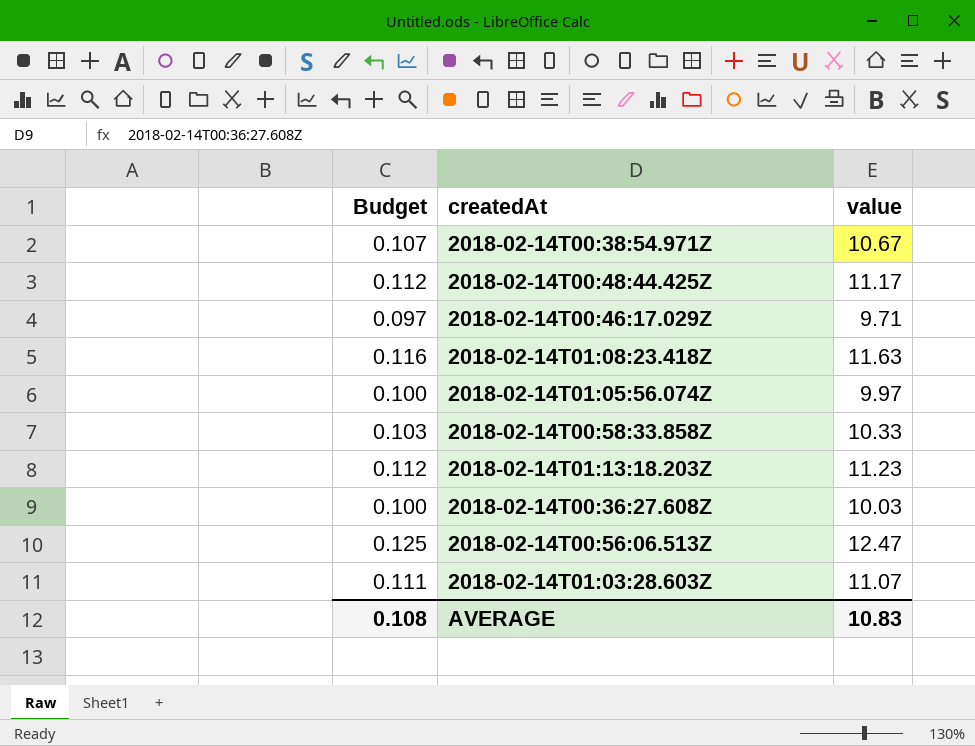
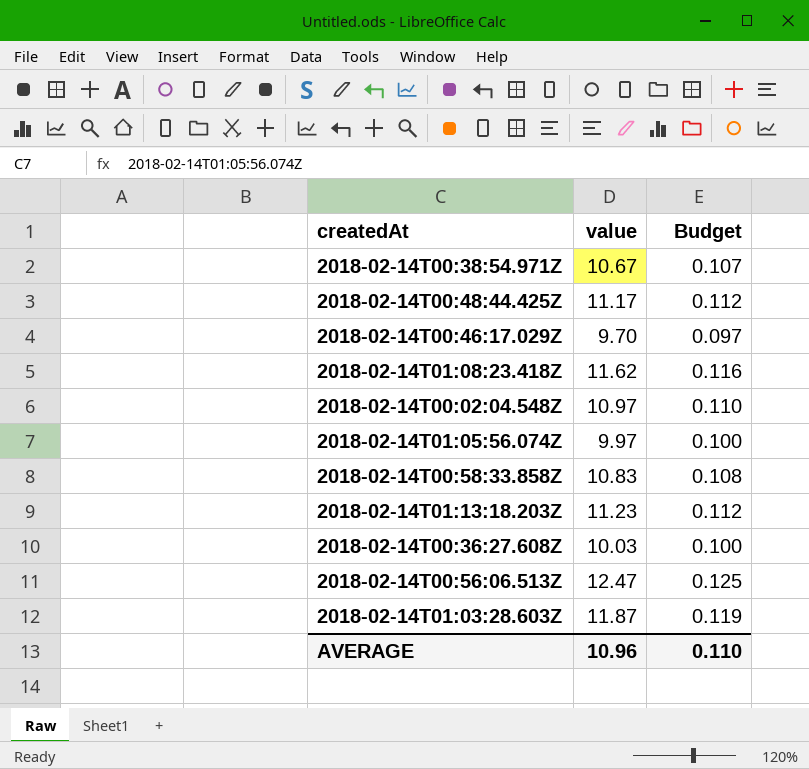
column Budget | position: 1 -> 3
2018-02-14T00:46:17.029Z | value: 9.71 -> 9.70
2018-02-14T01:08:23.418Z | value: 11.63 -> 11.62
row 2018-02-14T00:02:04.548Z: none -> 10.97 | 0.110
2018-02-14T00:58:33.858Z | value: 10.33 -> 10.83
2018-02-14T00:58:33.858Z | Budget: 0.103 -> 0.108
2018-02-14T01:03:28.603Z | value: 11.07 -> 11.87
2018-02-14T01:03:28.603Z | Budget: 0.111 -> 0.119
AVERAGE | value: 10.83 -> 10.96
AVERAGE | Budget: 0.108 -> 0.110

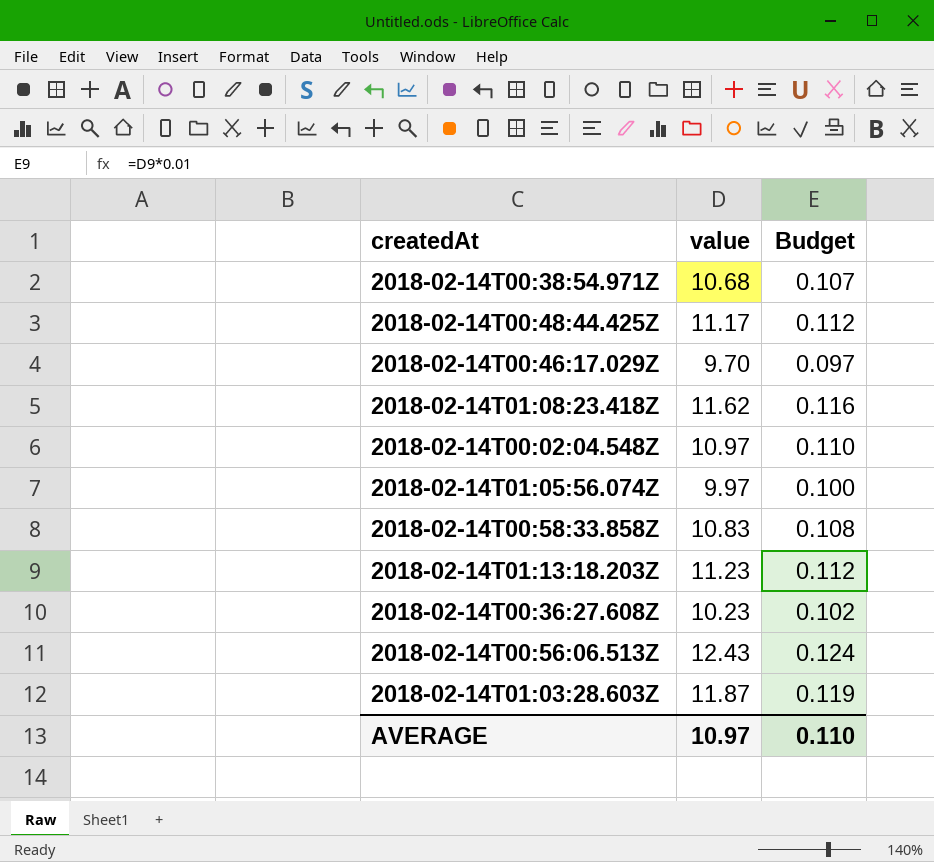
2018-02-14T00:38:54.971Z | value: 10.67 -> 10.68
2018-02-14T00:36:27.608Z | value: 10.03 -> 10.23
2018-02-14T00:36:27.608Z | Budget: 0.100 -> 0.102
2018-02-14T00:56:06.513Z | value: 12.47 -> 12.43
2018-02-14T00:56:06.513Z | Budget: 0.125 -> 0.124
AVERAGE | value: 10.96 -> 10.97

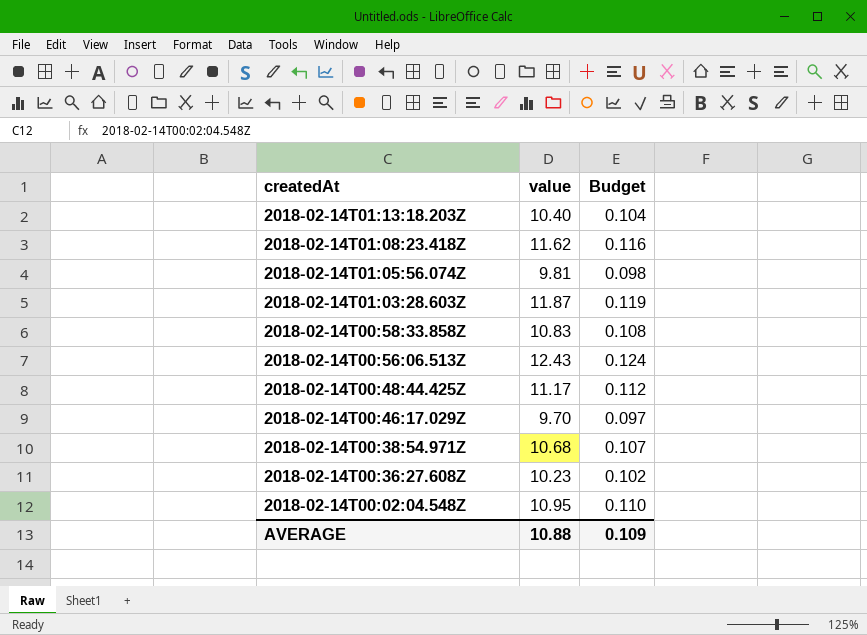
row order: none -> createdAt descending
2018-02-14T01:13:18.203Z | value: 11.23 -> 10.40
2018-02-14T01:13:18.203Z | Budget: 0.112 -> 0.104
2018-02-14T01:05:56.074Z | value: 9.97 -> 9.81
2018-02-14T01:05:56.074Z | Budget: 0.100 -> 0.098
2018-02-14T00:02:04.548Z | value: 10.97 -> 10.95
AVERAGE | value: 10.97 -> 10.88
AVERAGE | Budget: 0.110 -> 0.109

